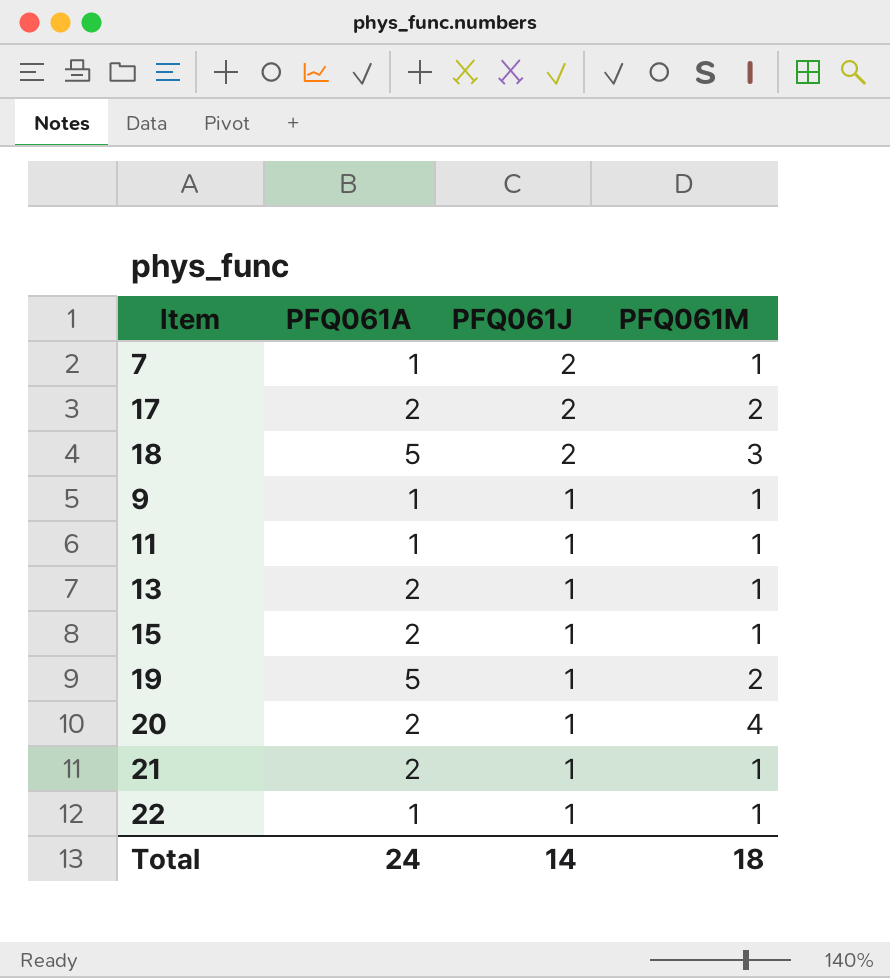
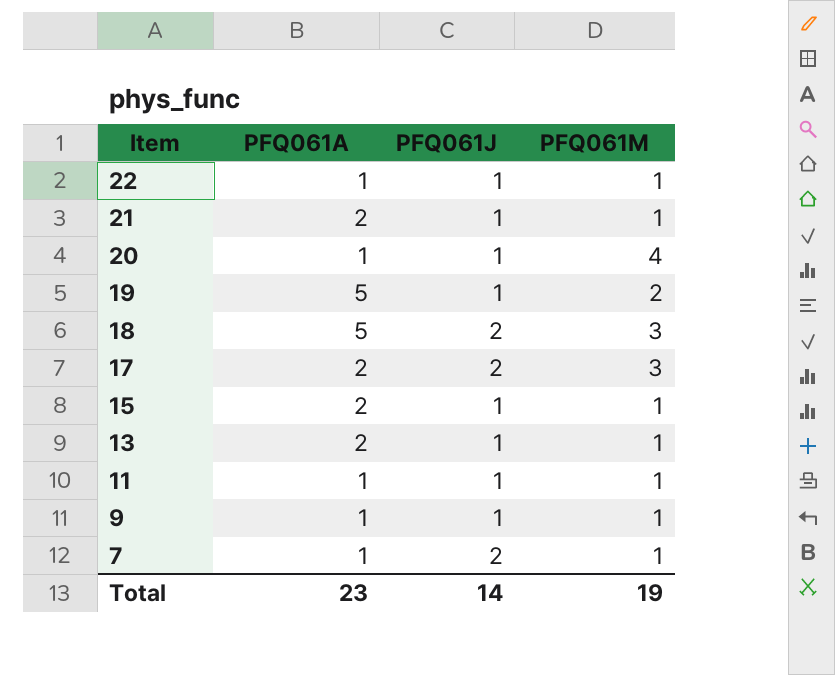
row order: PFQ061J descending -> Item descending
20 | PFQ061A: 2 -> 1
17 | PFQ061M: 2 -> 3
Total | PFQ061A: 24 -> 23
Total | PFQ061M: 18 -> 19

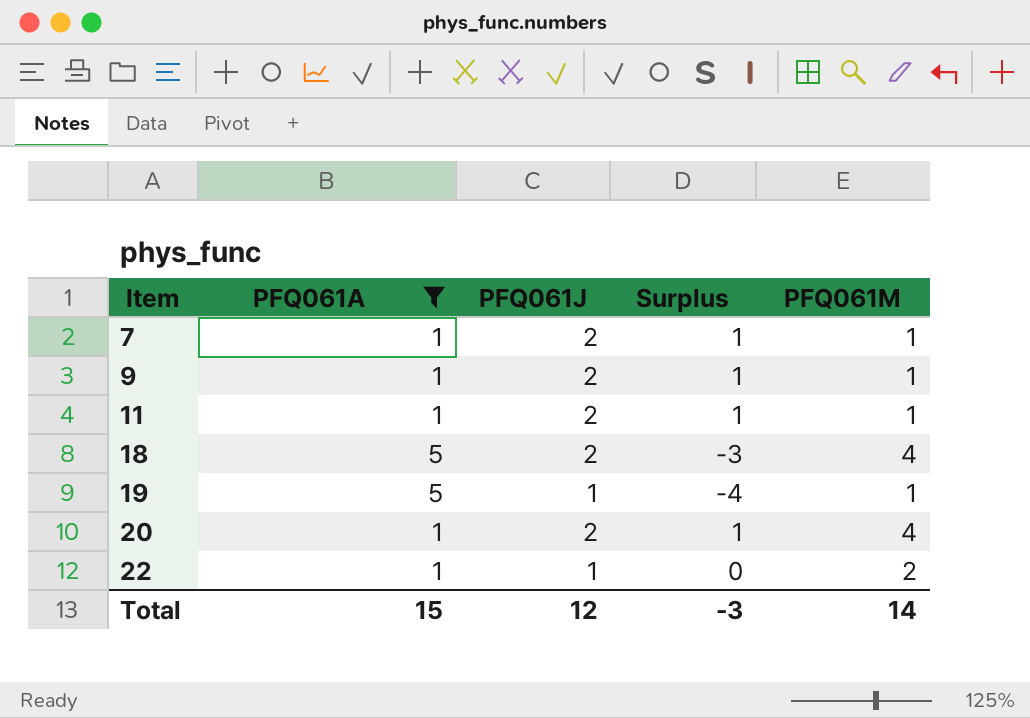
filter: none -> PFQ061A != 2
row order: Item descending -> Item ascending
column Surplus | formula: none -> [PFQ061J] - [PFQ061A]
9 | PFQ061J: 1 -> 2
11 | PFQ061J: 1 -> 2
18 | PFQ061M: 3 -> 4
19 | PFQ061M: 2 -> 1
20 | PFQ061J: 1 -> 2
22 | PFQ061M: 1 -> 2
Total | PFQ061A: 23 -> 15
Total | PFQ061J: 14 -> 12
Total | PFQ061M: 19 -> 14

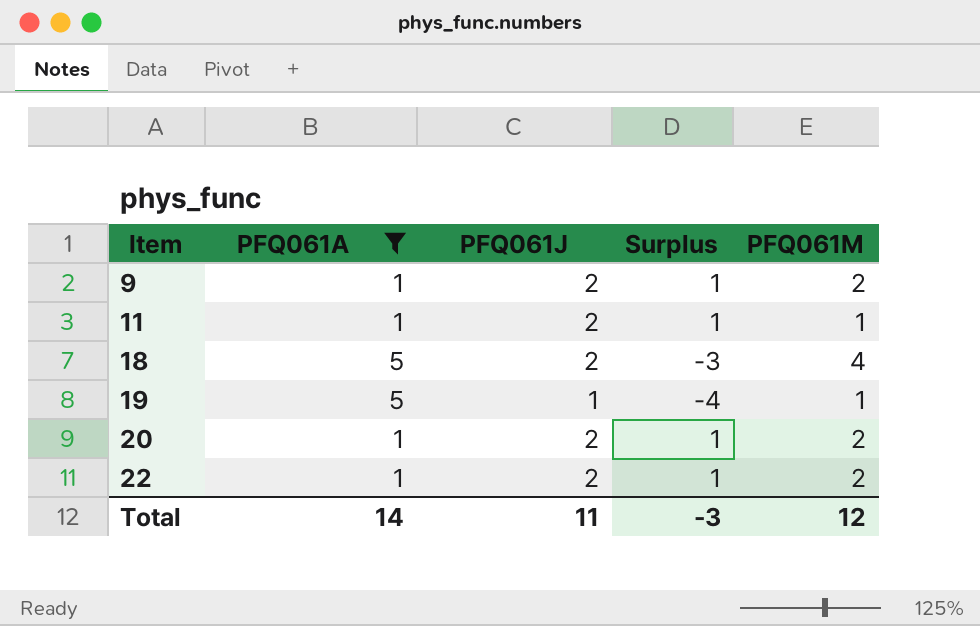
row 7: 1 | 2 | 1 | 1 -> none
9 | PFQ061M: 1 -> 2
20 | PFQ061M: 4 -> 2
22 | PFQ061J: 1 -> 2
22 | Surplus: 0 -> 1
Total | PFQ061A: 15 -> 14
Total | PFQ061J: 12 -> 11
Total | PFQ061M: 14 -> 12

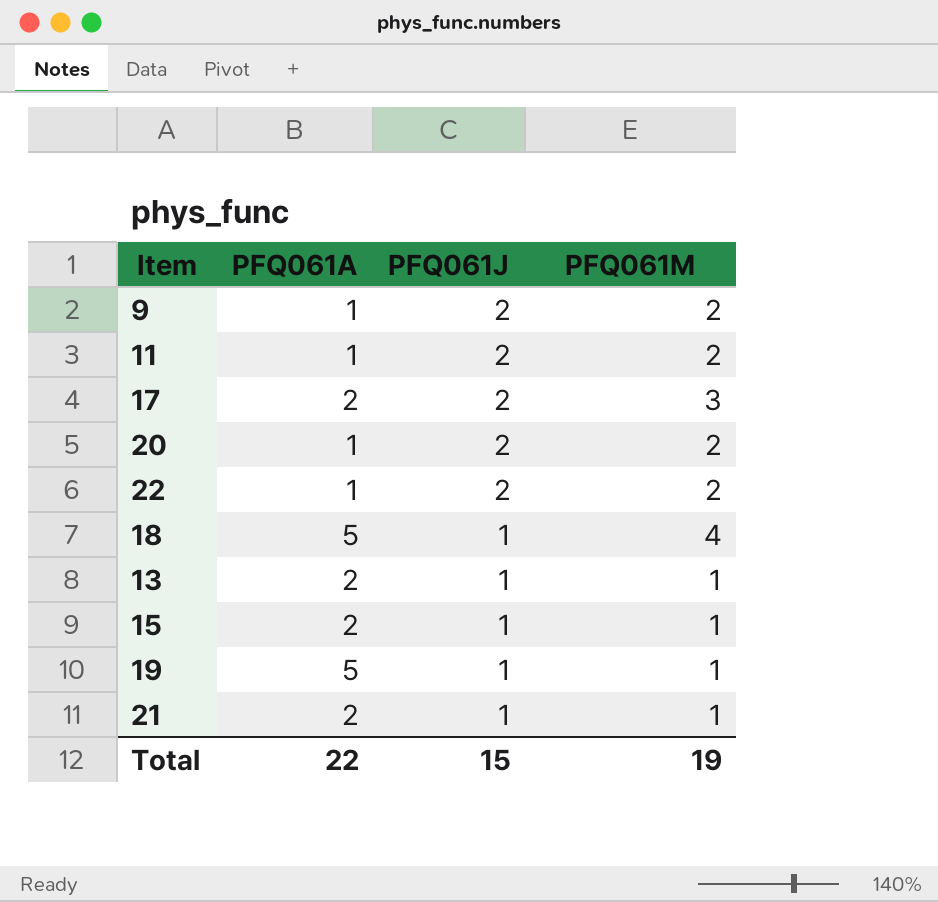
filter: PFQ061A != 2 -> none
row order: Item ascending -> PFQ061J descending
column Surplus | formula: [PFQ061J] - [PFQ061A] -> none
11 | PFQ061M: 1 -> 2
18 | PFQ061J: 2 -> 1
Total | PFQ061A: 14 -> 22
Total | PFQ061J: 11 -> 15
Total | PFQ061M: 12 -> 19

